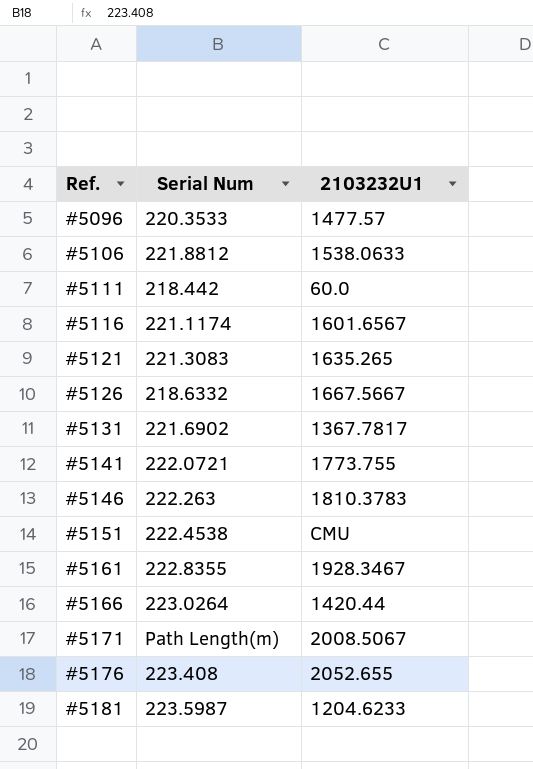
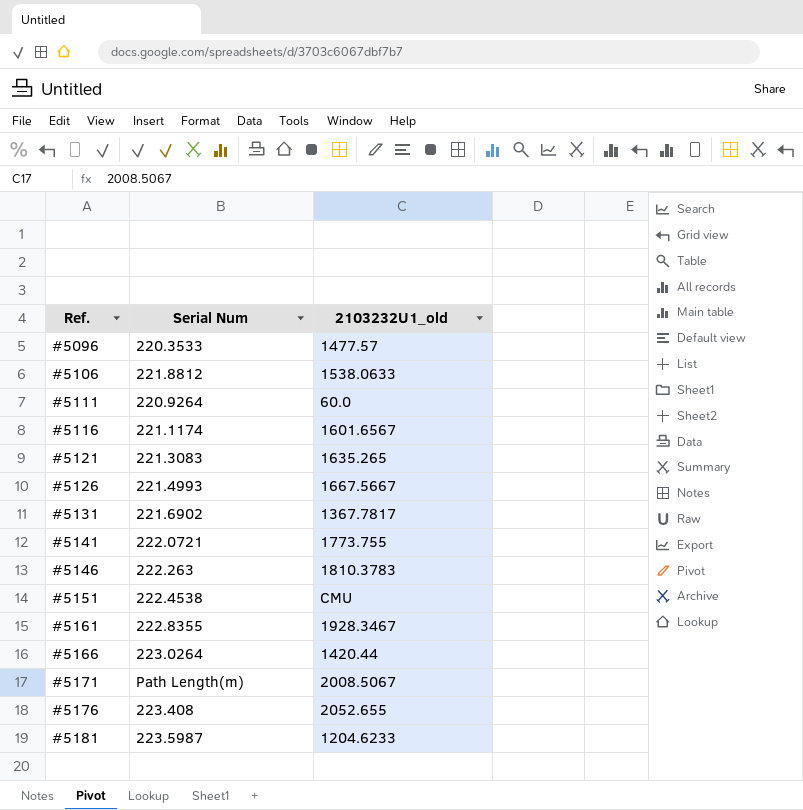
column name: 2103232U1 -> 2103232U1_old
#5111 | Serial Num: 218.442 -> 220.9264
#5126 | Serial Num: 218.6332 -> 221.4993

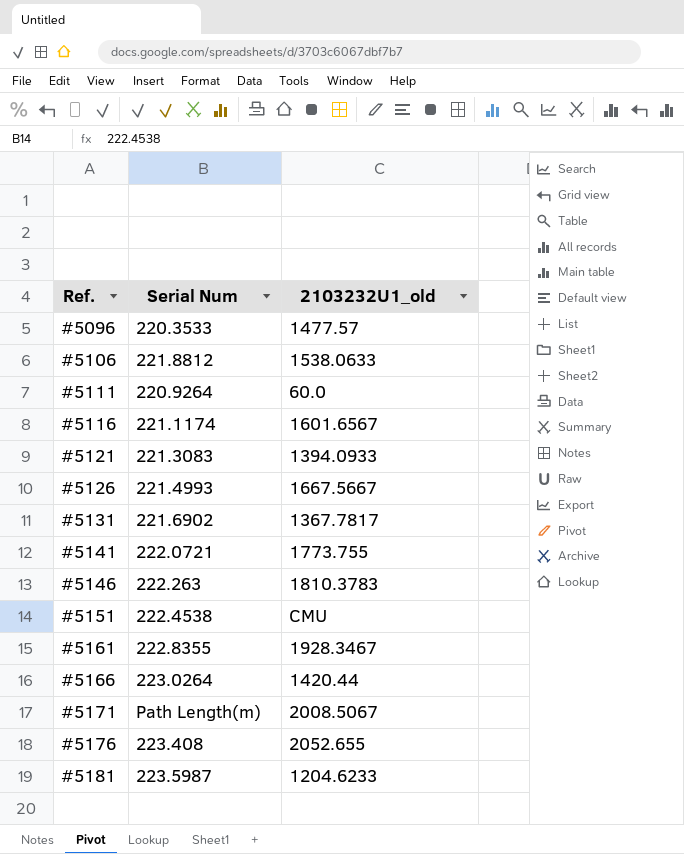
#5121 | 2103232U1_old: 1635.265 -> 1394.0933

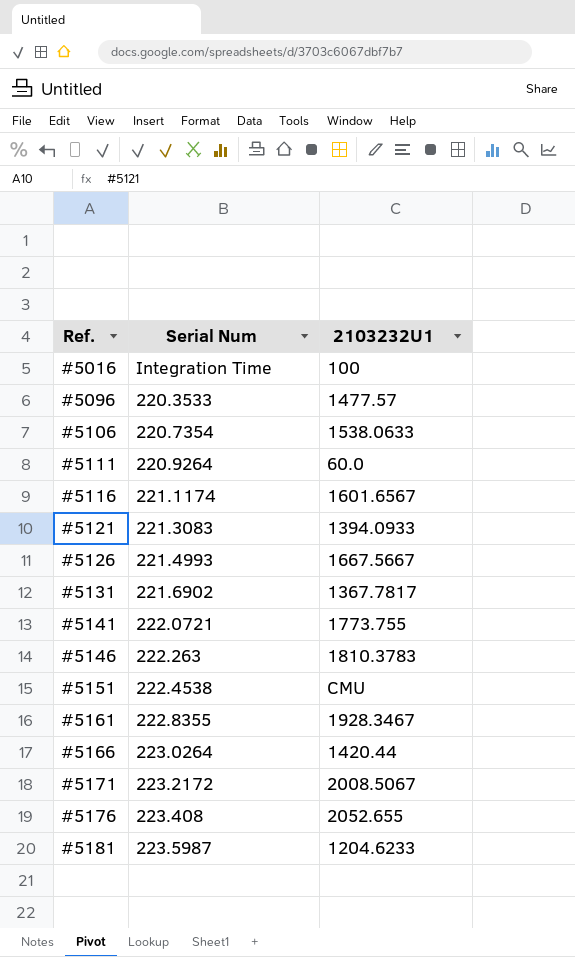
column name: 2103232U1_old -> 2103232U1
row #5016: none -> Integration Time | 100
#5106 | Serial Num: 221.8812 -> 220.7354
#5171 | Serial Num: Path Length(m) -> 223.2172

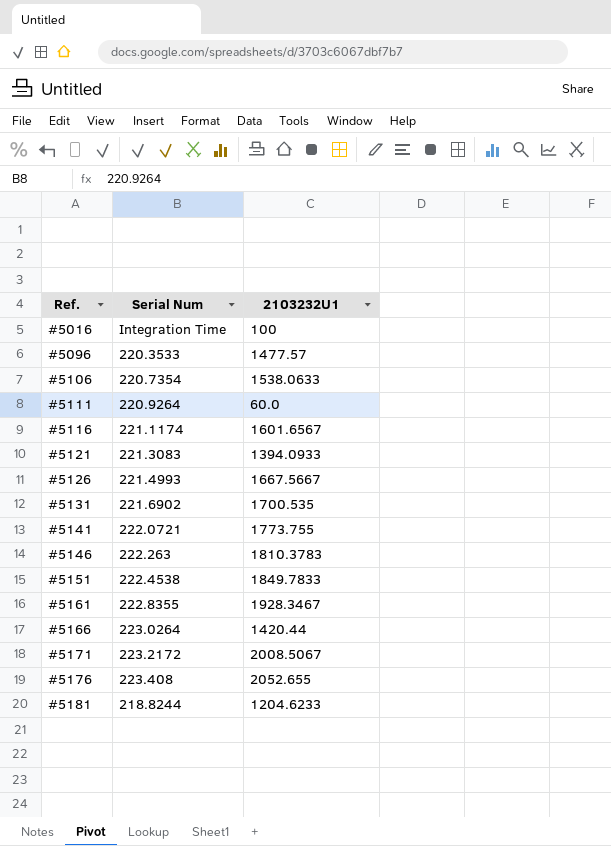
#5131 | 2103232U1: 1367.7817 -> 1700.535
#5151 | 2103232U1: CMU -> 1849.7833
#5181 | Serial Num: 223.5987 -> 218.8244

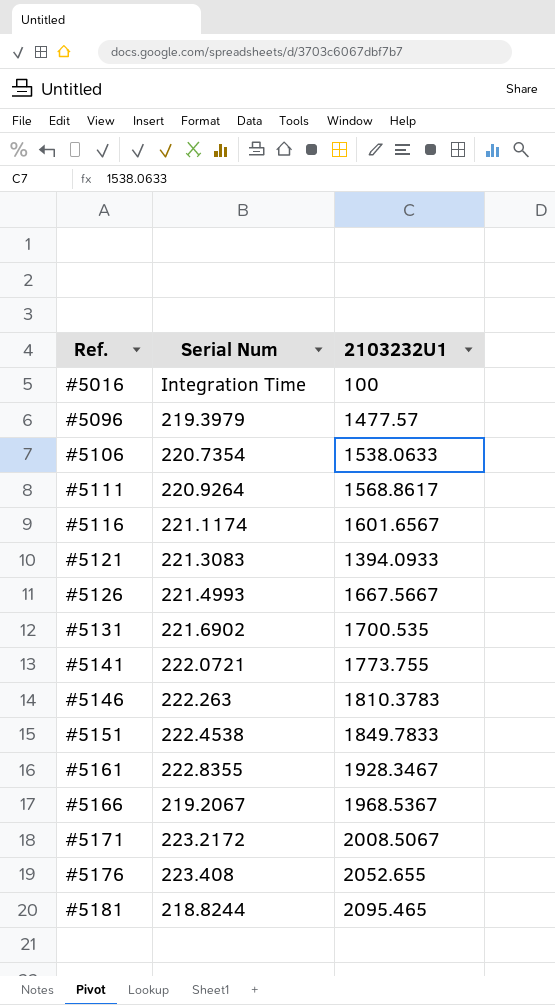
#5096 | Serial Num: 220.3533 -> 219.3979
#5111 | 2103232U1: 60.0 -> 1568.8617
#5166 | Serial Num: 223.0264 -> 219.2067
#5166 | 2103232U1: 1420.44 -> 1968.5367
#5181 | 2103232U1: 1204.6233 -> 2095.465

